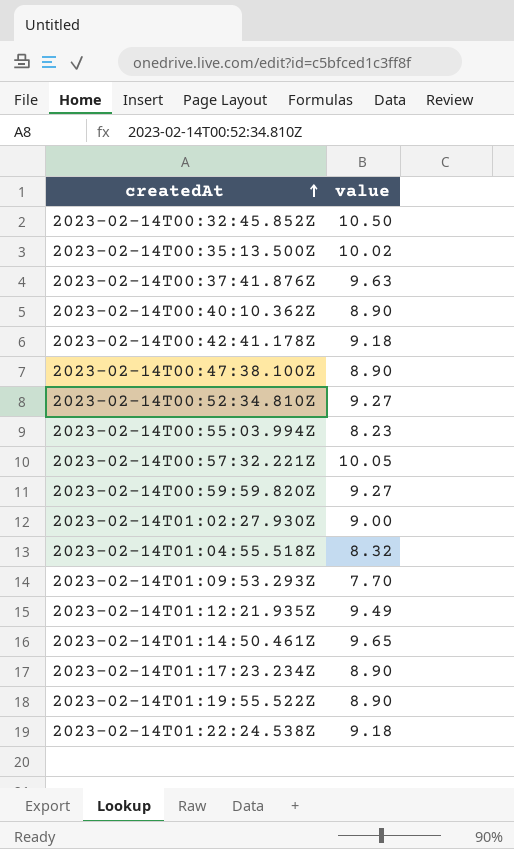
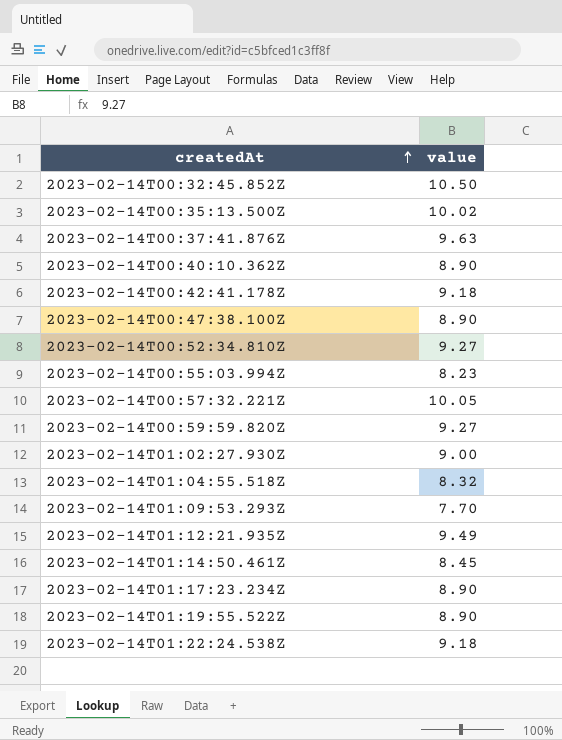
2023-02-14T01:14:50.461Z | value: 9.65 -> 8.45

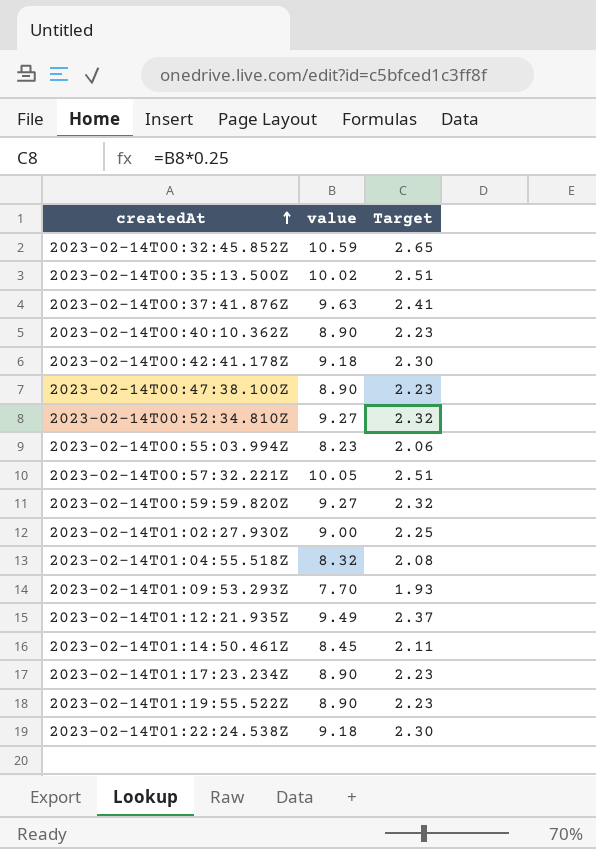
column Target | formula: none -> [value] * 0.25
2023-02-14T00:32:45.852Z | value: 10.50 -> 10.59

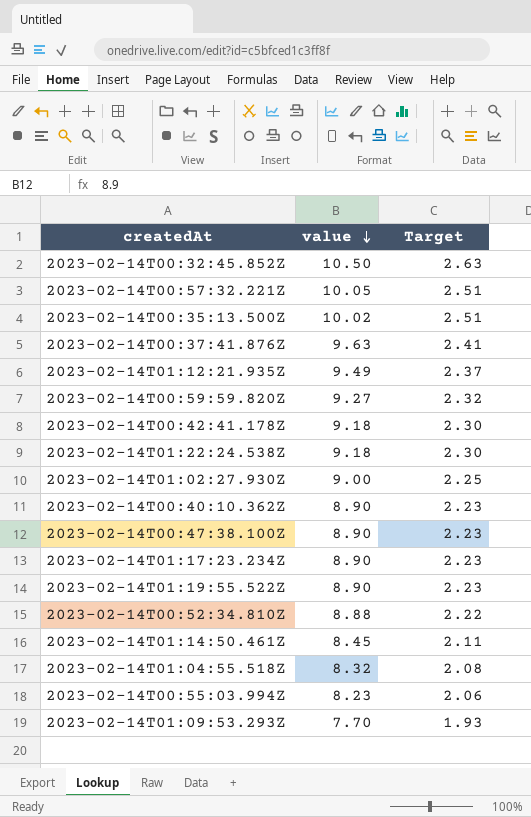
row order: createdAt ascending -> value descending
2023-02-14T00:32:45.852Z | value: 10.59 -> 10.50
2023-02-14T00:32:45.852Z | Target: 2.65 -> 2.63
2023-02-14T00:52:34.810Z | value: 9.27 -> 8.88
2023-02-14T00:52:34.810Z | Target: 2.32 -> 2.22

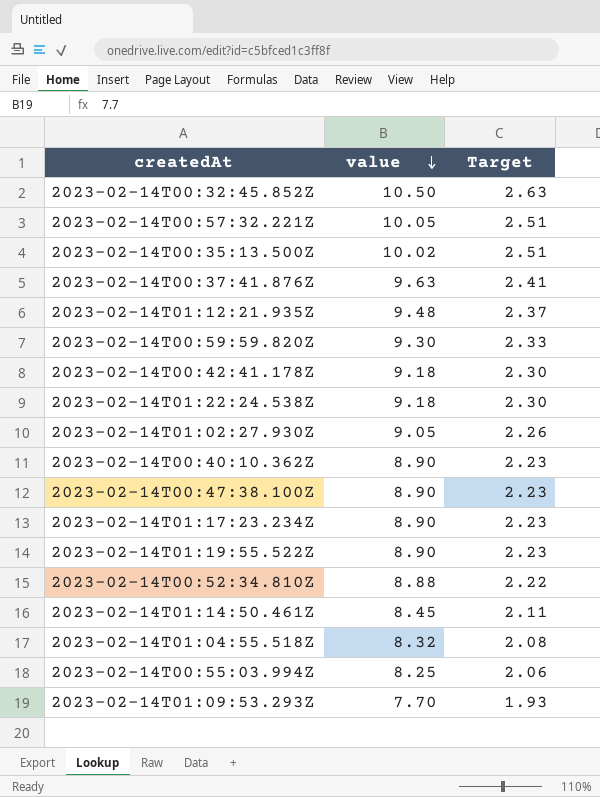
2023-02-14T01:12:21.935Z | value: 9.49 -> 9.48
2023-02-14T00:59:59.820Z | value: 9.27 -> 9.30
2023-02-14T00:59:59.820Z | Target: 2.32 -> 2.33
2023-02-14T01:02:27.930Z | value: 9.00 -> 9.05
2023-02-14T01:02:27.930Z | Target: 2.25 -> 2.26
2023-02-14T00:55:03.994Z | value: 8.23 -> 8.25

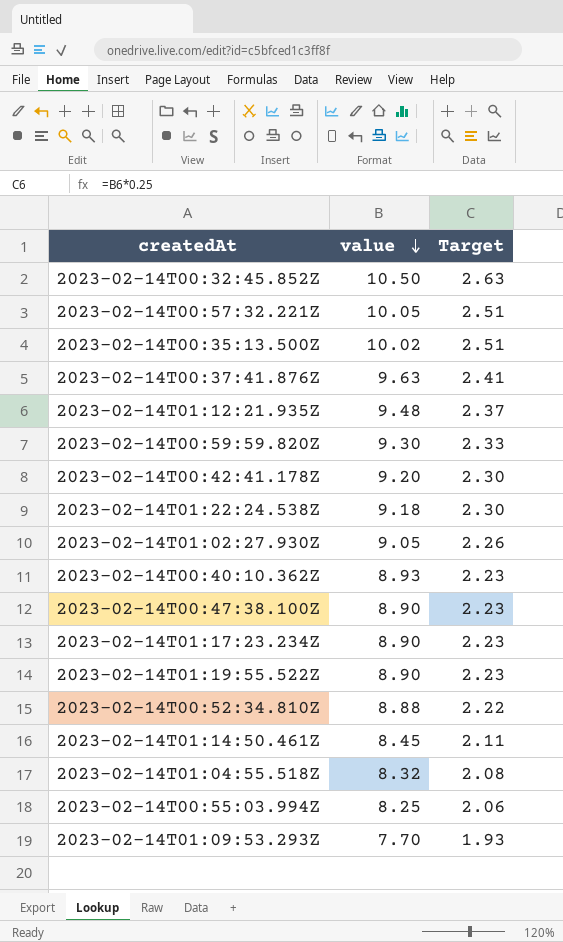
2023-02-14T00:42:41.178Z | value: 9.18 -> 9.20
2023-02-14T00:40:10.362Z | value: 8.90 -> 8.93

